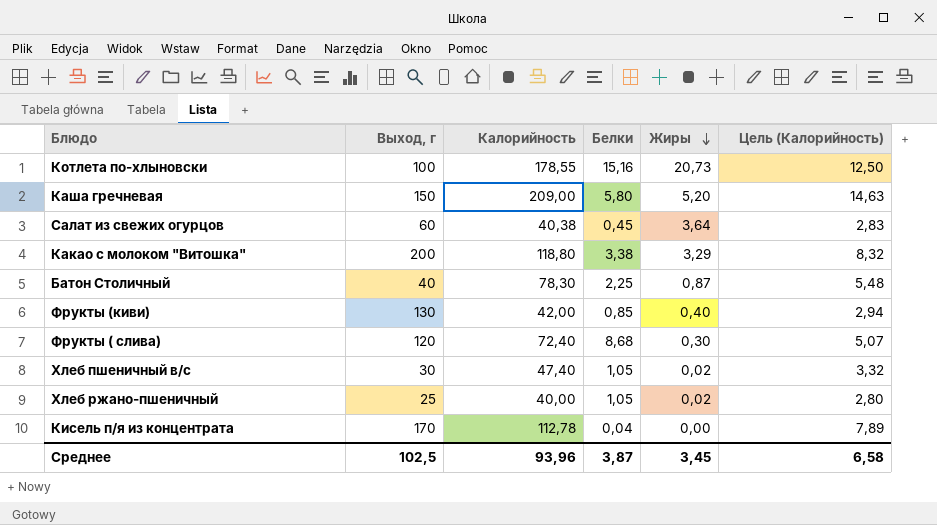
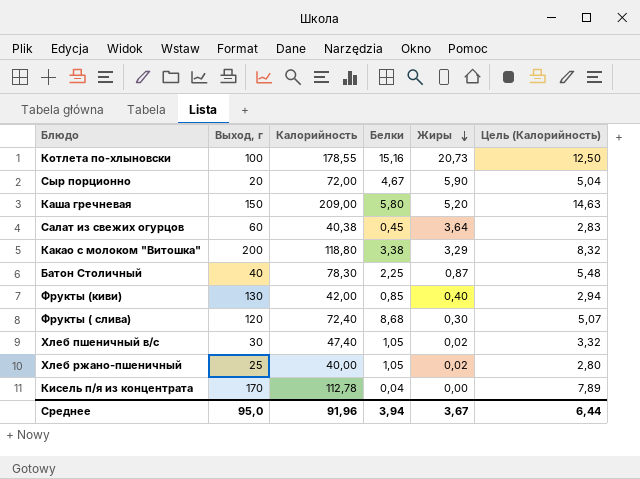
row Сыр порционно: none -> 20 | 72,00 | 4,67 | 5,90 | 5,04
Среднее | Выход, г: 102,5 -> 95,0
Среднее | Калорийность: 93,96 -> 91,96
Среднее | Белки: 3,87 -> 3,94
Среднее | Жиры: 3,45 -> 3,67
Среднее | Цель (Калорийность): 6,58 -> 6,44

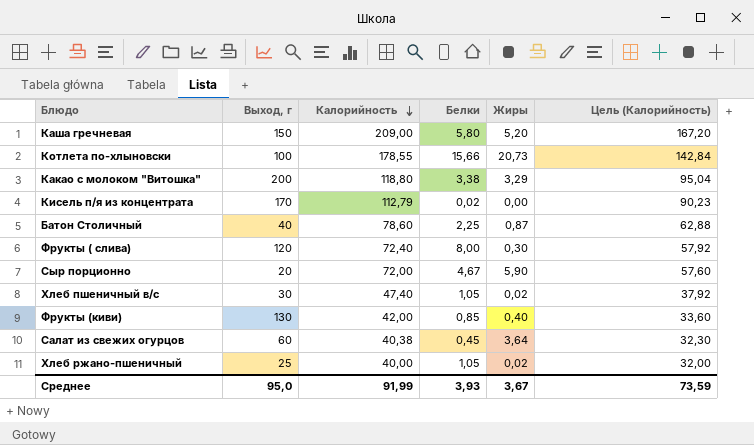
row order: Жиры descending -> Калорийность descending
column Цель (Калорийность) | formula: [Калорийность] * 0,07 -> [Калорийность] * 0,8
Котлета по-хлыновски | Белки: 15,16 -> 15,66
Кисель п/я из концентрата | Калорийность: 112,78 -> 112,79
Кисель п/я из концентрата | Белки: 0,04 -> 0,02
Батон Столичный | Калорийность: 78,30 -> 78,60
Фрукты ( слива) | Белки: 8,68 -> 8,00
Среднее | Калорийность: 91,96 -> 91,99
Среднее | Белки: 3,94 -> 3,93
Среднее | Цель (Калорийность): 6,44 -> 73,59

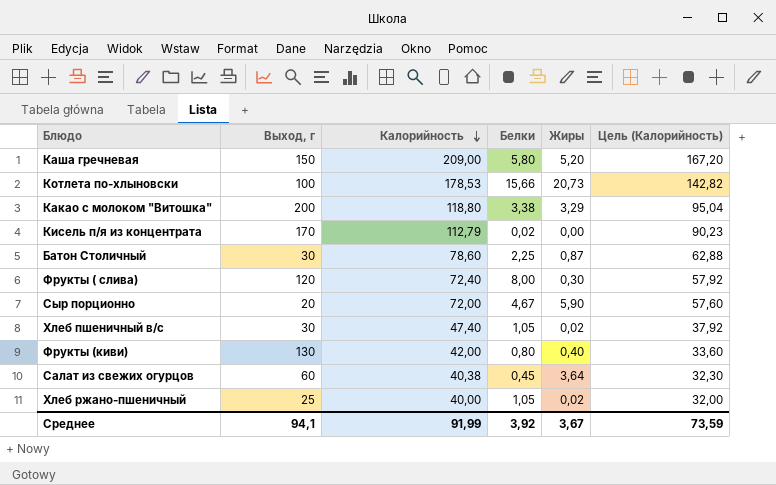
Котлета по-хлыновски | Калорийность: 178,55 -> 178,53
Котлета по-хлыновски | Цель (Калорийность): 142,84 -> 142,82
Батон Столичный | Выход, г: 40 -> 30
Фрукты (киви) | Белки: 0,85 -> 0,80
Среднее | Выход, г: 95,0 -> 94,1
Среднее | Белки: 3,93 -> 3,92

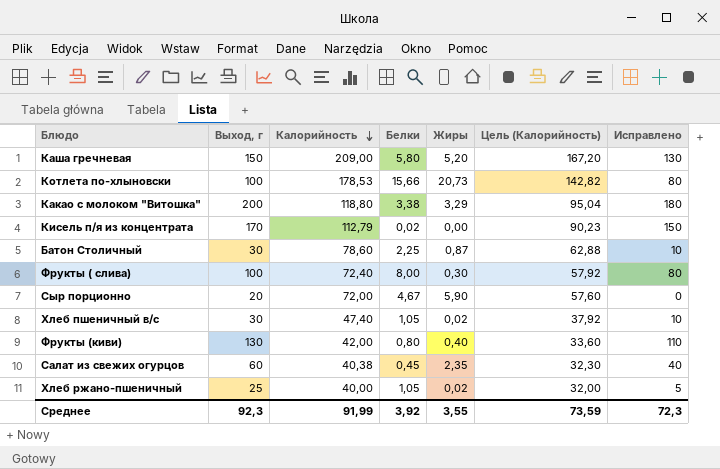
column Исправлено | formula: none -> [Выход, г] - 20
Фрукты ( слива) | Выход, г: 120 -> 100
Салат из свежих огурцов | Жиры: 3,64 -> 2,35
Среднее | Выход, г: 94,1 -> 92,3
Среднее | Жиры: 3,67 -> 3,55

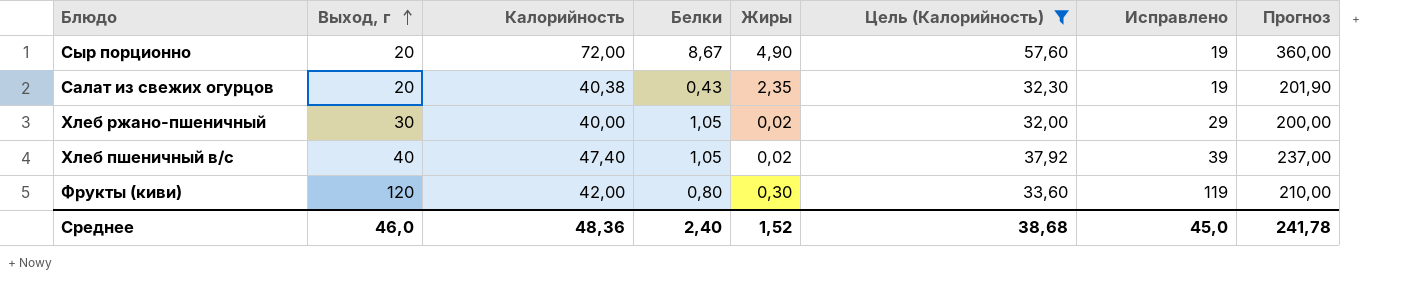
filter: none -> Цель (Калорийность) <= 57,60
row order: Калорийность descending -> Выход, г ascending
column Исправлено | formula: [Выход, г] - 20 -> [Выход, г] - 1
column Прогноз | formula: none -> [Калорийность] * 5
Сыр порционно | Белки: 4,67 -> 8,67
Сыр порционно | Жиры: 5,90 -> 4,90
Салат из свежих огурцов | Выход, г: 60 -> 20
Салат из свежих огурцов | Белки: 0,45 -> 0,43
Хлеб ржано-пшеничный | Выход, г: 25 -> 30
Хлеб пшеничный в/с | Выход, г: 30 -> 40
Фрукты (киви) | Выход, г: 130 -> 120
Фрукты (киви) | Жиры: 0,40 -> 0,30
Среднее | Выход, г: 92,3 -> 46,0
Среднее | Калорийность: 91,99 -> 48,36
Среднее | Белки: 3,92 -> 2,40
Среднее | Жиры: 3,55 -> 1,52
Среднее | Цель (Калорийность): 73,59 -> 38,68
Среднее | Исправлено: 72,3 -> 45,0

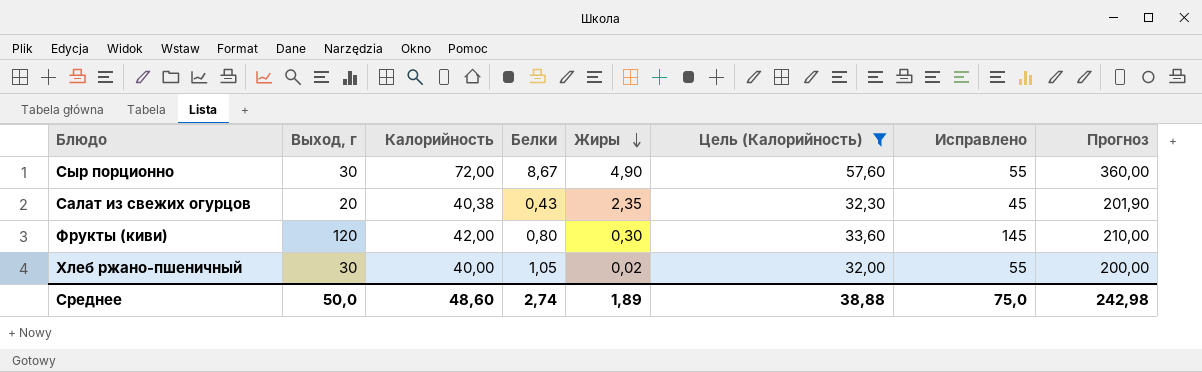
row order: Выход, г ascending -> Жиры descending
column Исправлено | formula: [Выход, г] - 1 -> [Выход, г] + 25
row Хлеб пшеничный в/с: 40 | 47,40 | 1,05 | 0,02 | 37,92 | 39 | 237,00 -> none
Сыр порционно | Выход, г: 20 -> 30
Среднее | Выход, г: 46,0 -> 50,0
Среднее | Калорийность: 48,36 -> 48,60
Среднее | Белки: 2,40 -> 2,74
Среднее | Жиры: 1,52 -> 1,89
Среднее | Цель (Калорийность): 38,68 -> 38,88
Среднее | Исправлено: 45,0 -> 75,0
Среднее | Прогноз: 241,78 -> 242,98

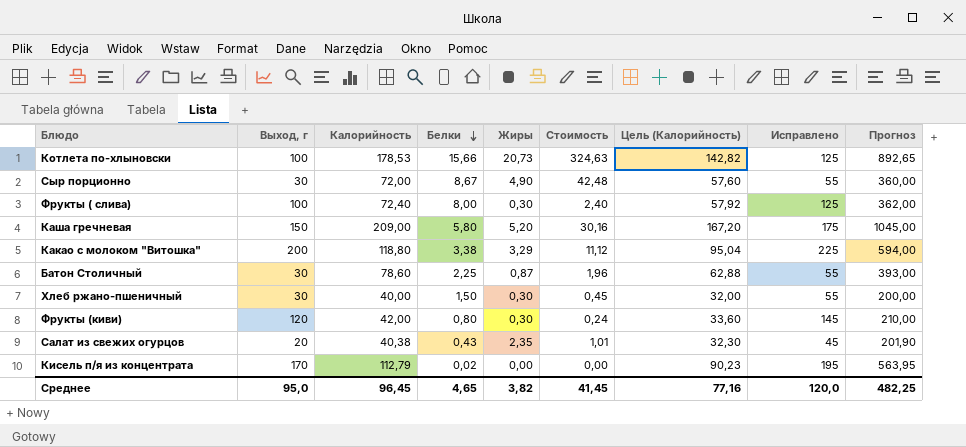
filter: Цель (Калорийность) <= 57,60 -> none
row order: Жиры descending -> Белки descending
column Стоимость | formula: none -> [Белки] * [Жиры]
Хлеб ржано-пшеничный | Белки: 1,05 -> 1,50
Хлеб ржано-пшеничный | Жиры: 0,02 -> 0,30
Среднее | Выход, г: 50,0 -> 95,0
Среднее | Калорийность: 48,60 -> 96,45
Среднее | Белки: 2,74 -> 4,65
Среднее | Жиры: 1,89 -> 3,82
Среднее | Цель (Калорийность): 38,88 -> 77,16
Среднее | Исправлено: 75,0 -> 120,0
Среднее | Прогноз: 242,98 -> 482,25

